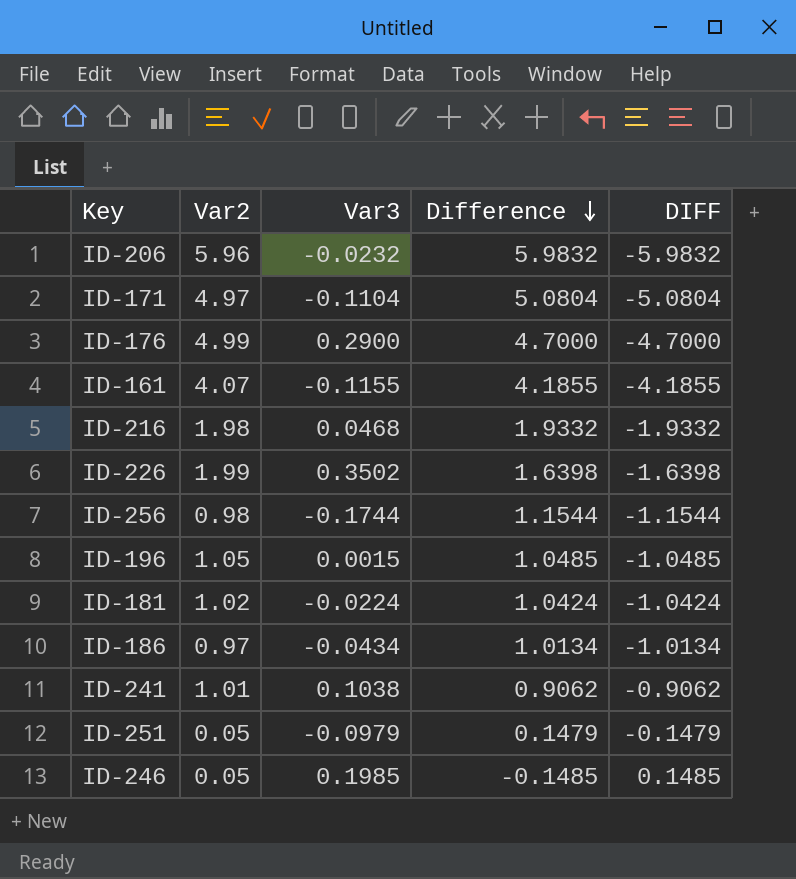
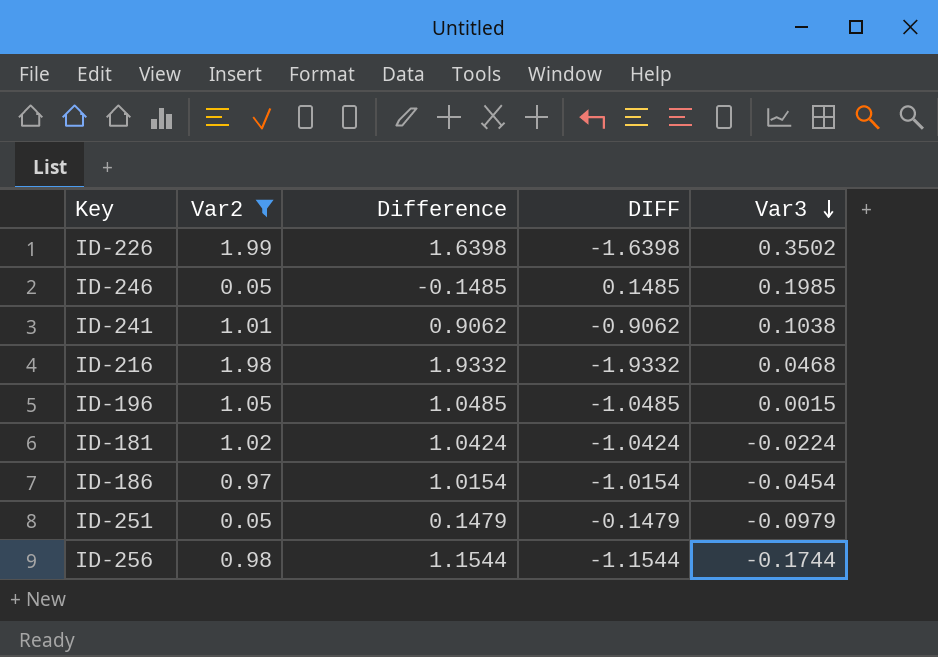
filter: none -> Var2 <= 1.99
row order: Difference descending -> Var3 descending
column Var3 | position: 3 -> 5
ID-186 | Difference: 1.0134 -> 1.0154
ID-186 | DIFF: -1.0134 -> -1.0154
ID-186 | Var3: -0.0434 -> -0.0454

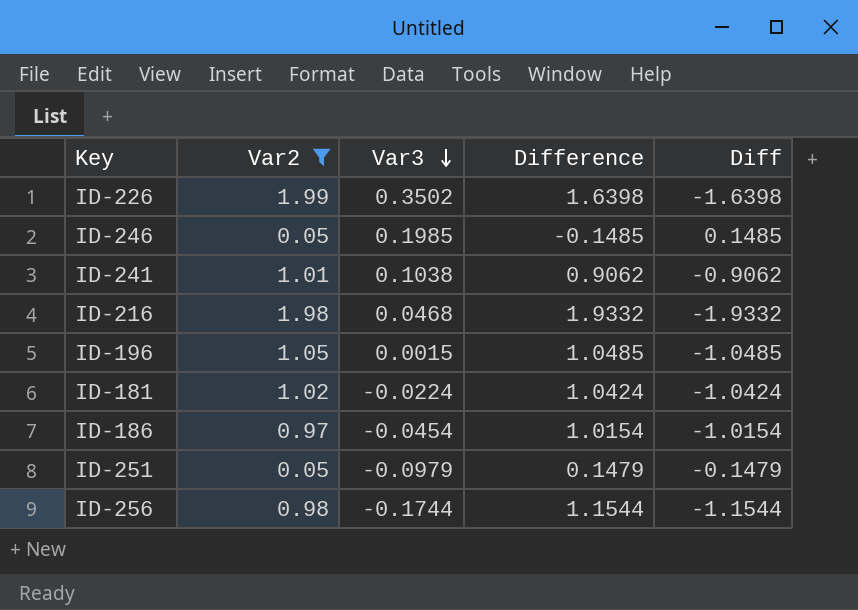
column Var3 | position: 5 -> 3
column name: DIFF -> Diff

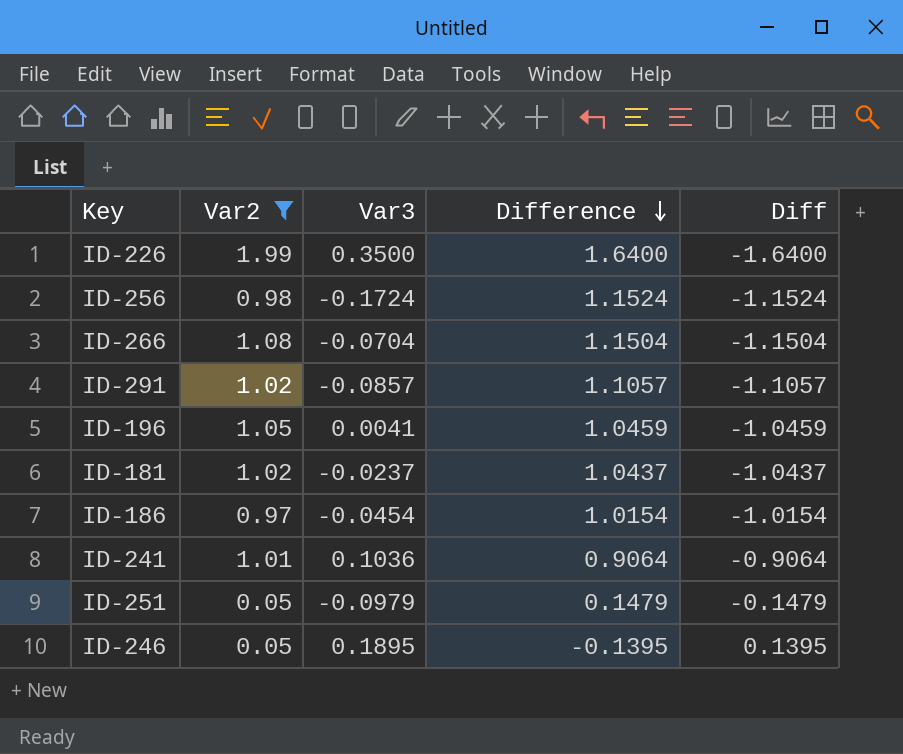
row order: Var3 descending -> Difference descending
row ID-216: 1.98 | 0.0468 | 1.9332 | -1.9332 -> none
ID-226 | Var3: 0.3502 -> 0.3500
ID-226 | Difference: 1.6398 -> 1.6400
ID-226 | Diff: -1.6398 -> -1.6400
ID-256 | Var3: -0.1744 -> -0.1724
ID-256 | Difference: 1.1544 -> 1.1524
ID-256 | Diff: -1.1544 -> -1.1524
row ID-266: none -> 1.08 | -0.0704 | 1.1504 | -1.1504
row ID-291: none -> 1.02 | -0.0857 | 1.1057 | -1.1057
ID-196 | Var3: 0.0015 -> 0.0041
ID-196 | Difference: 1.0485 -> 1.0459
ID-196 | Diff: -1.0485 -> -1.0459
ID-181 | Var3: -0.0224 -> -0.0237
ID-181 | Difference: 1.0424 -> 1.0437
ID-181 | Diff: -1.0424 -> -1.0437
ID-241 | Var3: 0.1038 -> 0.1036
ID-241 | Difference: 0.9062 -> 0.9064
ID-241 | Diff: -0.9062 -> -0.9064
ID-246 | Var3: 0.1985 -> 0.1895
ID-246 | Difference: -0.1485 -> -0.1395
ID-246 | Diff: 0.1485 -> 0.1395

